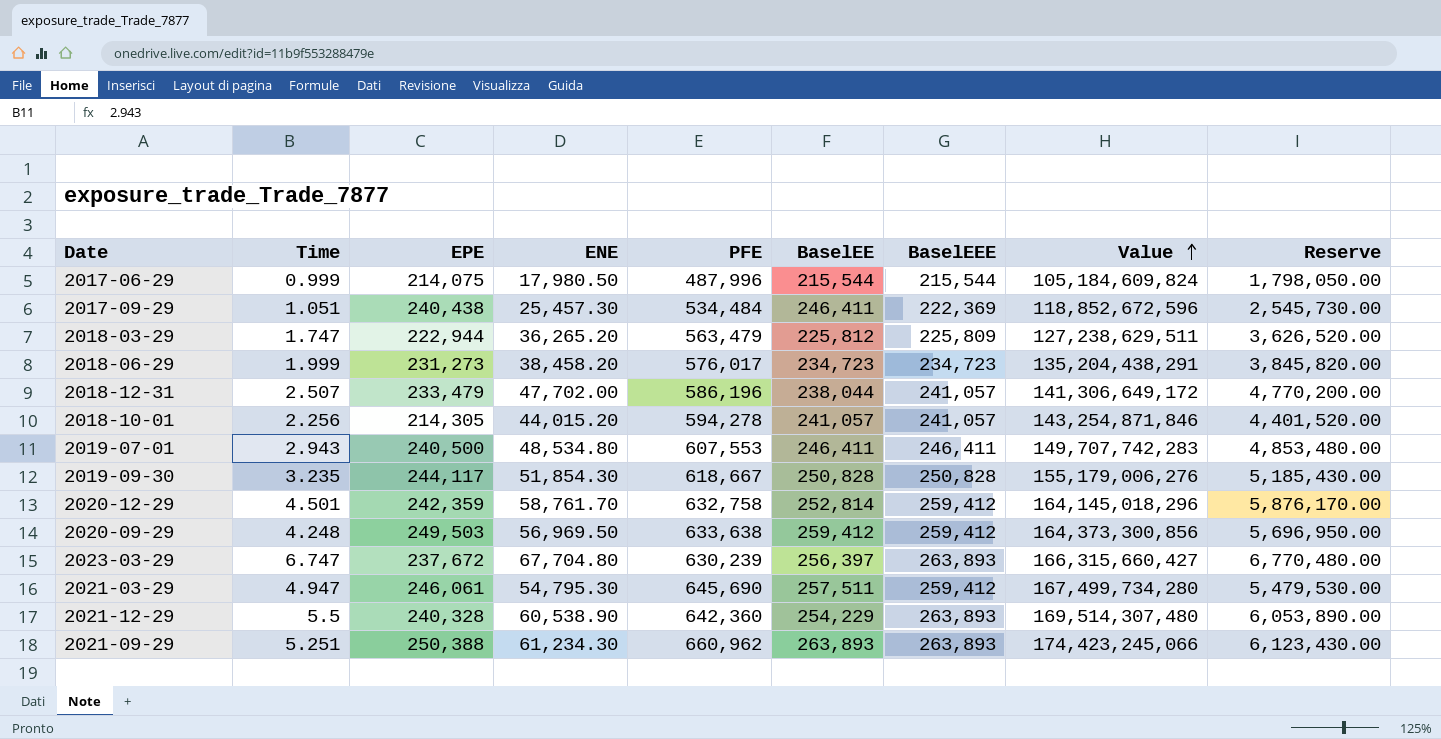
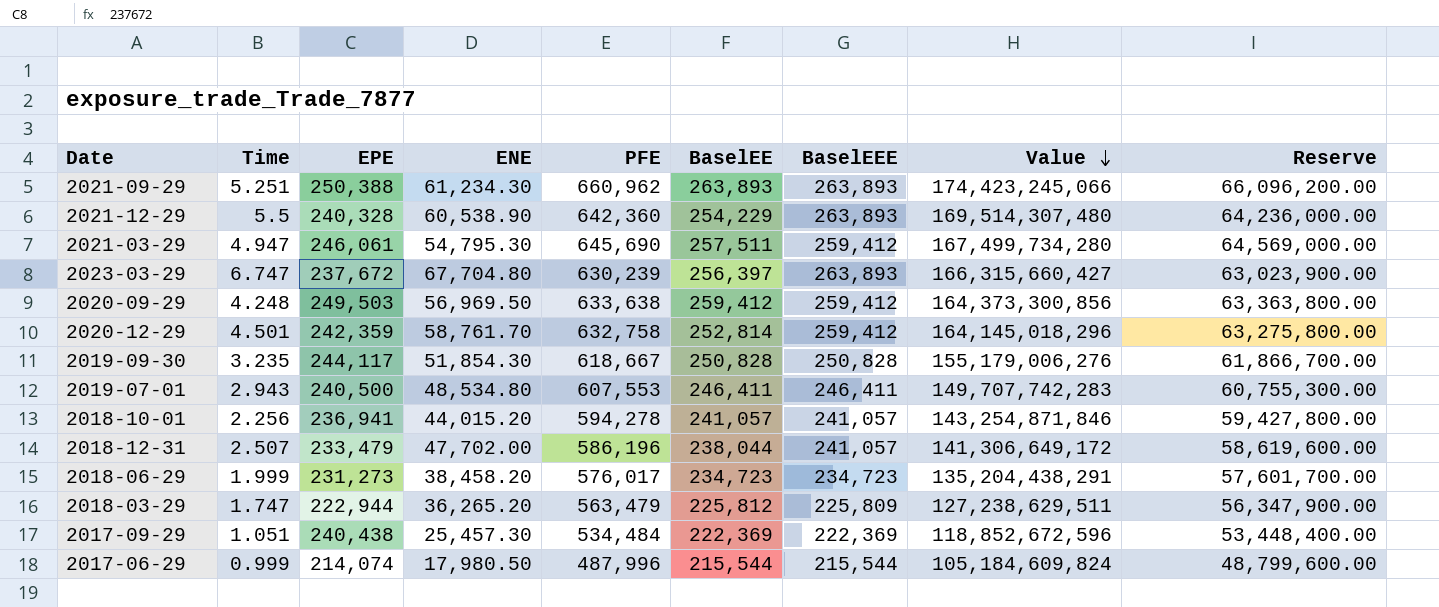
row order: Value ascending -> Value descending
column Reserve | formula: [ENE] * 100 -> [PFE] * 100
2018-10-01 | EPE: 214,305 -> 236,941
2017-09-29 | BaselEE: 246,411 -> 222,369
2017-06-29 | EPE: 214,075 -> 214,074

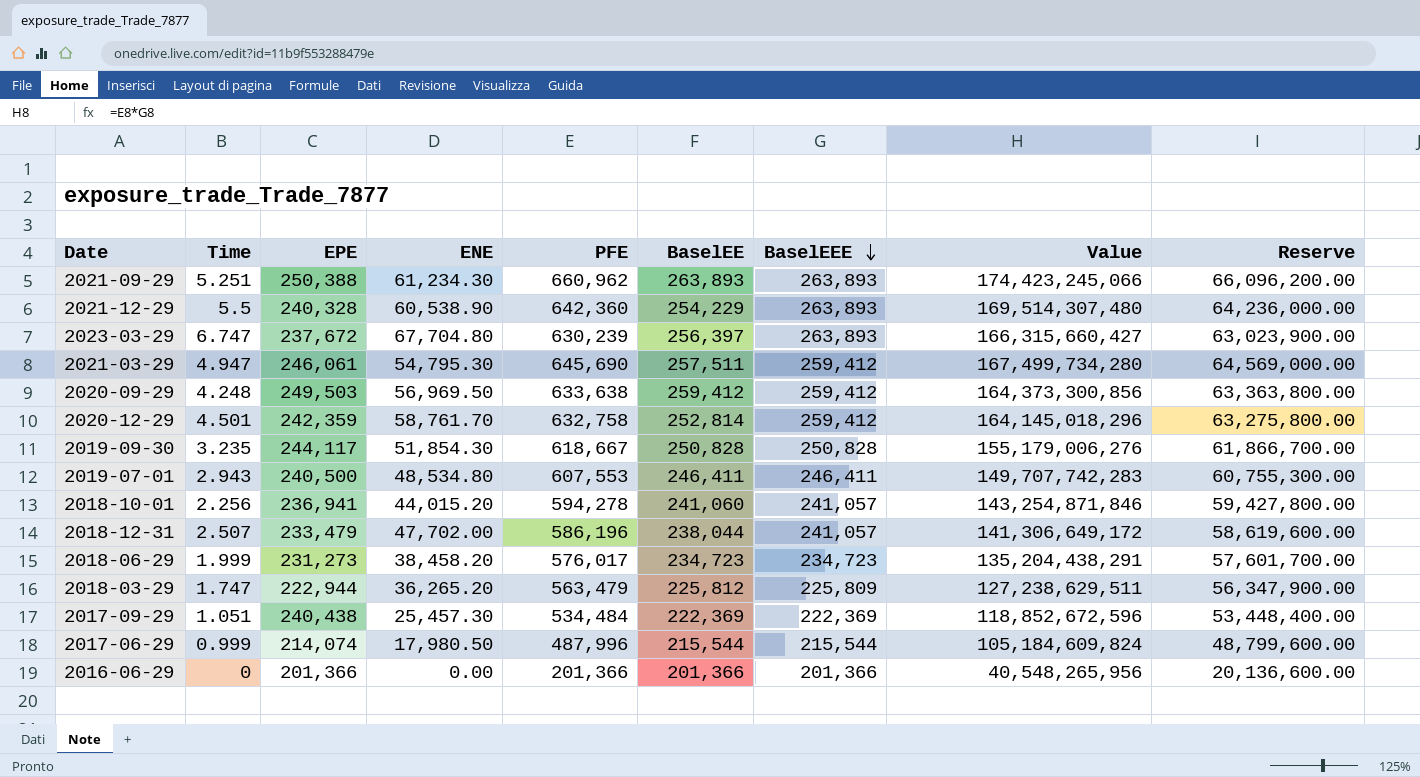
row order: Value descending -> BaselEEE descending
2018-10-01 | BaselEE: 241,057 -> 241,060
row 2016-06-29: none -> 0 | 201,366 | 0.00 | 201,366 | 201,366 | 201,366 | 40,548,265,956 | 20,136,600.00

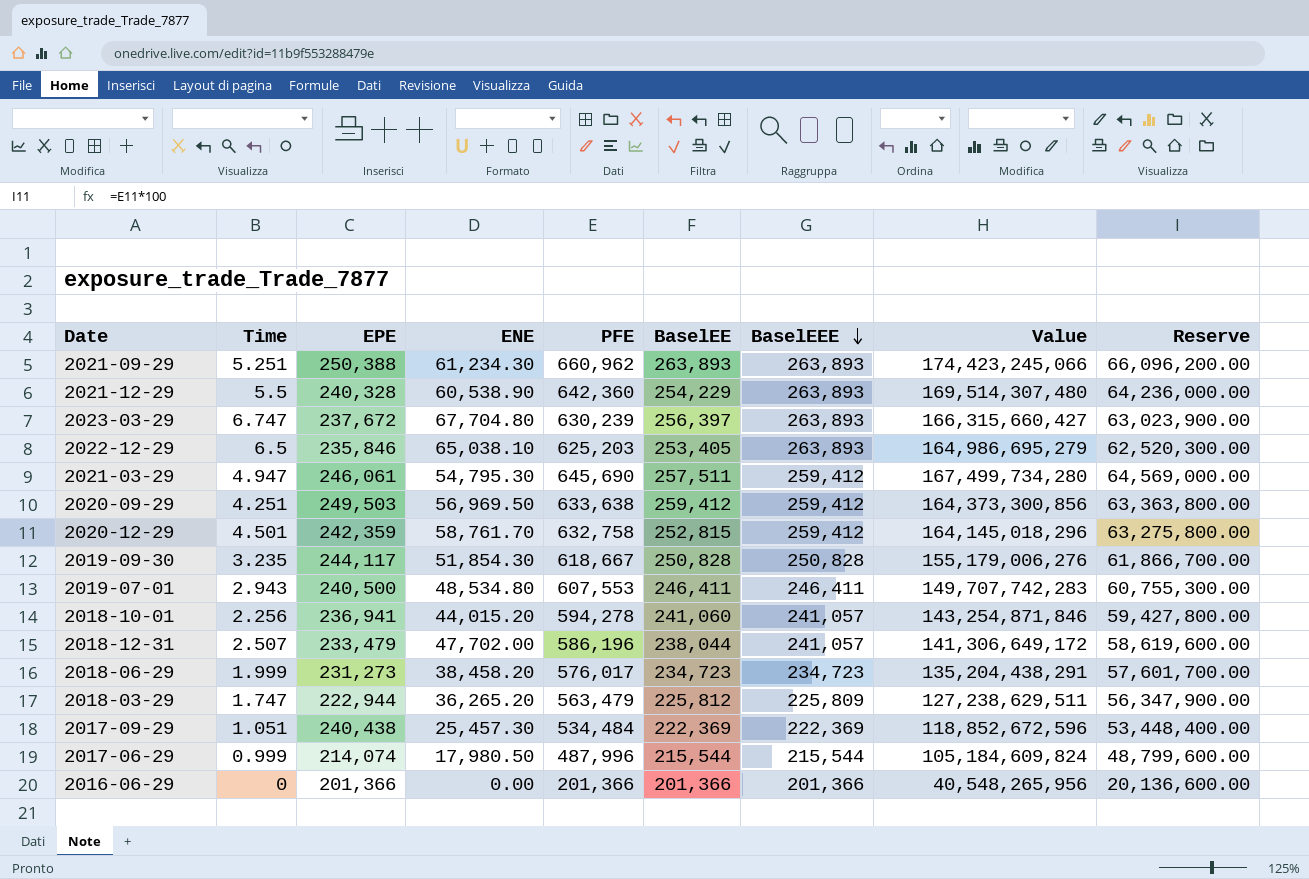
row 2022-12-29: none -> 6.5 | 235,846 | 65,038.10 | 625,203 | 253,405 | 263,893 | 164,986,695,279 | 62,520,300.00
2020-09-29 | Time: 4.248 -> 4.251
2020-12-29 | BaselEE: 252,814 -> 252,815

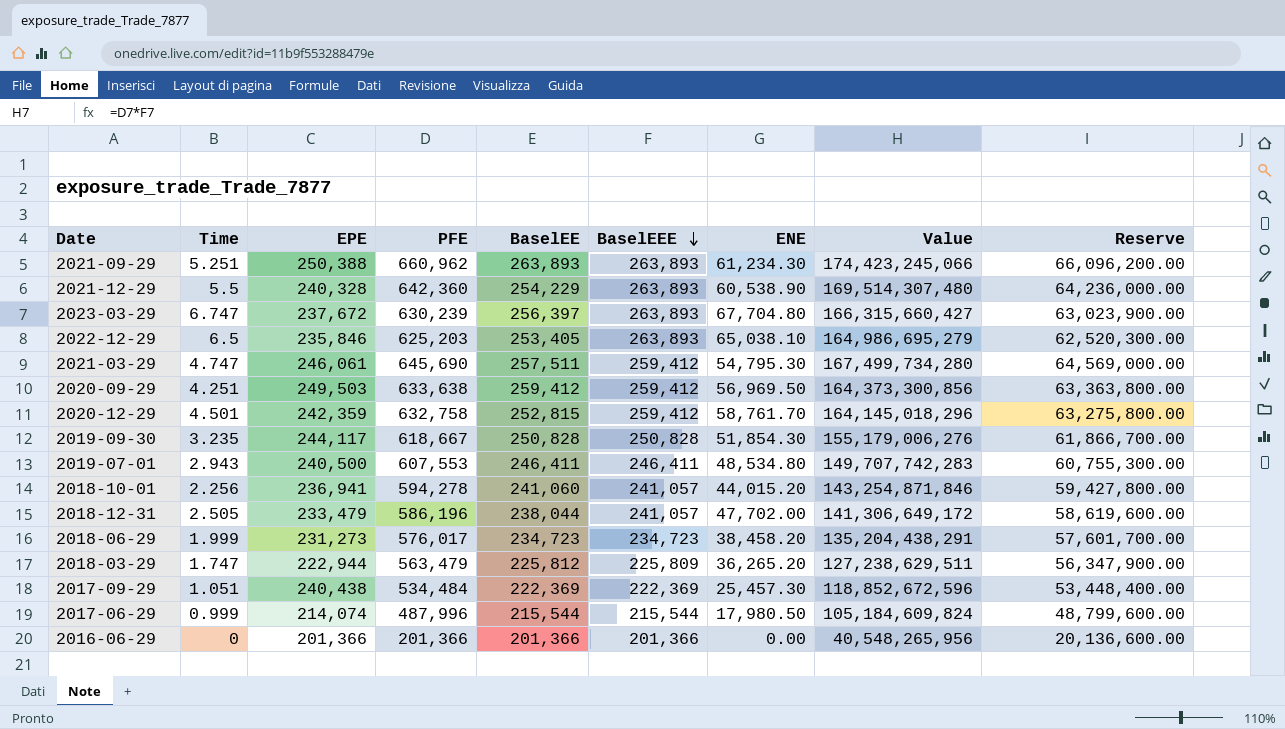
column ENE | position: 4 -> 7
2021-03-29 | Time: 4.947 -> 4.747
2018-12-31 | Time: 2.507 -> 2.505

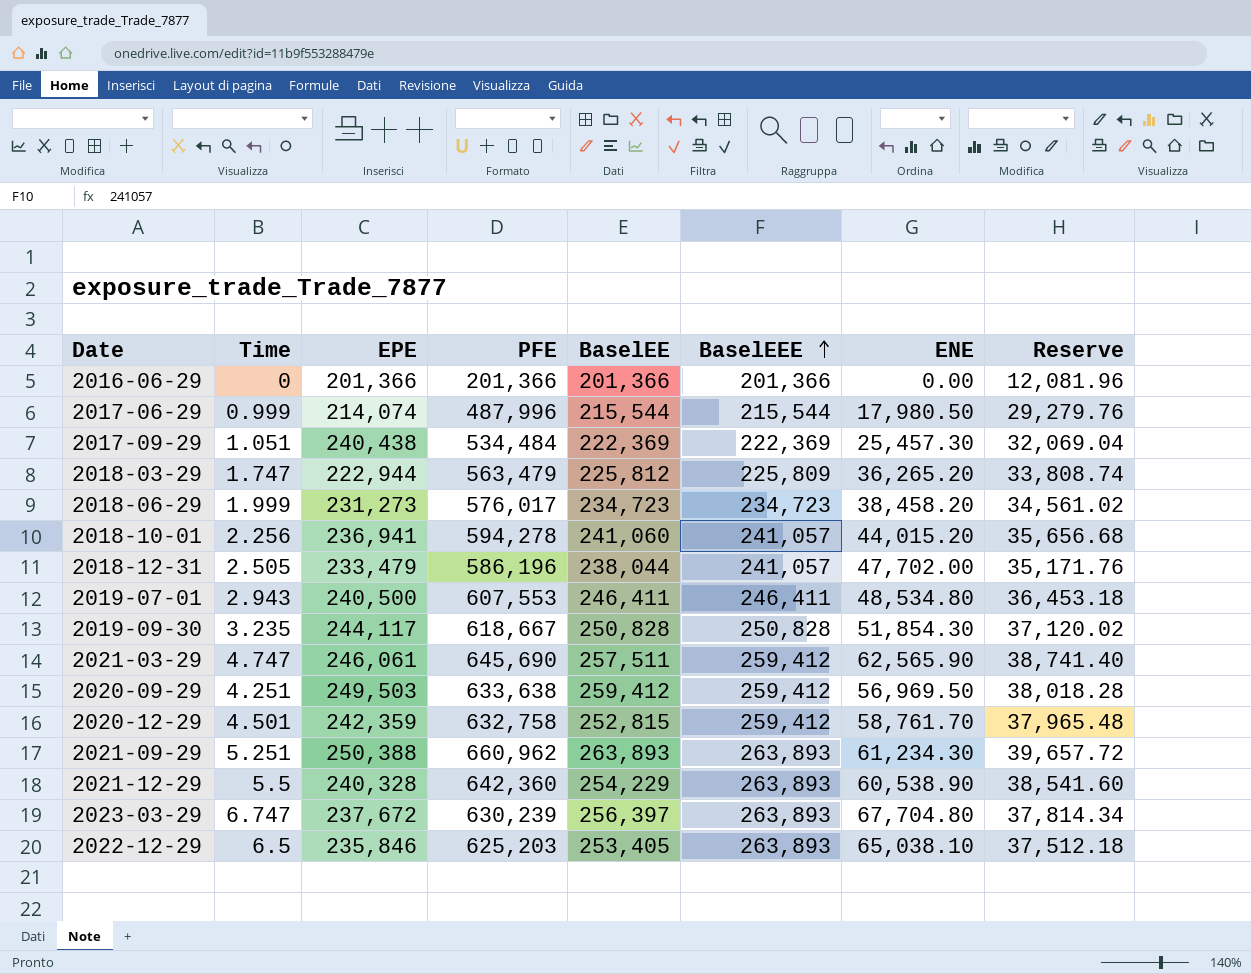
row order: BaselEEE descending -> BaselEEE ascending
column Value | formula: [PFE] * [BaselEEE] -> none
column Reserve | formula: [PFE] * 100 -> [PFE] * 0.06
2021-03-29 | ENE: 54,795.30 -> 62,565.90

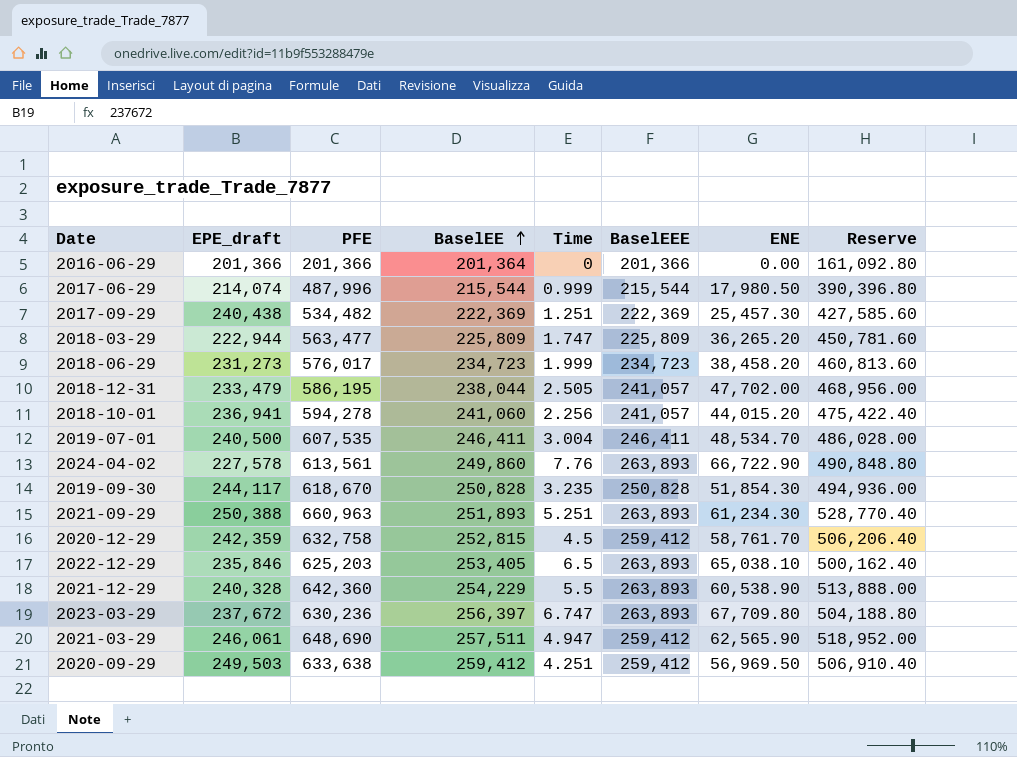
row order: BaselEEE ascending -> BaselEE ascending
column name: EPE -> EPE_draft
column Time | position: 2 -> 5
column Reserve | formula: [PFE] * 0.06 -> [PFE] * 0.8
2016-06-29 | BaselEE: 201,366 -> 201,364
2017-09-29 | PFE: 534,484 -> 534,482
2017-09-29 | Time: 1.051 -> 1.251
2018-03-29 | PFE: 563,479 -> 563,477
2018-03-29 | BaselEE: 225,812 -> 225,809
2018-12-31 | PFE: 586,196 -> 586,195
2019-07-01 | PFE: 607,553 -> 607,535
2019-07-01 | Time: 2.943 -> 3.004
2019-07-01 | ENE: 48,534.80 -> 48,534.70
row 2024-04-02: none -> 227,578 | 613,561 | 249,860 | 7.76 | 263,893 | 66,722.90 | 490,848.80
2019-09-30 | PFE: 618,667 -> 618,670
2021-09-29 | PFE: 660,962 -> 660,963
2021-09-29 | BaselEE: 263,893 -> 251,893
2020-12-29 | Time: 4.501 -> 4.5
2023-03-29 | PFE: 630,239 -> 630,236
2023-03-29 | ENE: 67,704.80 -> 67,709.80
2021-03-29 | PFE: 645,690 -> 648,690
2021-03-29 | Time: 4.747 -> 4.947

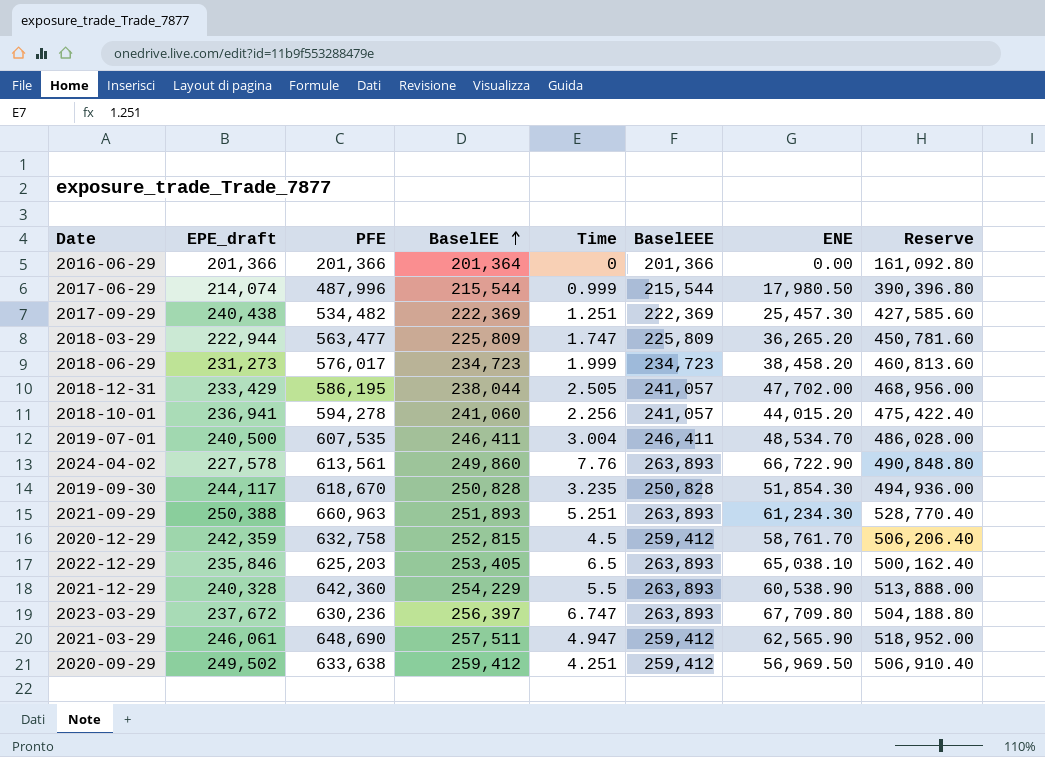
2018-12-31 | EPE_draft: 233,479 -> 233,429
2020-09-29 | EPE_draft: 249,503 -> 249,502

